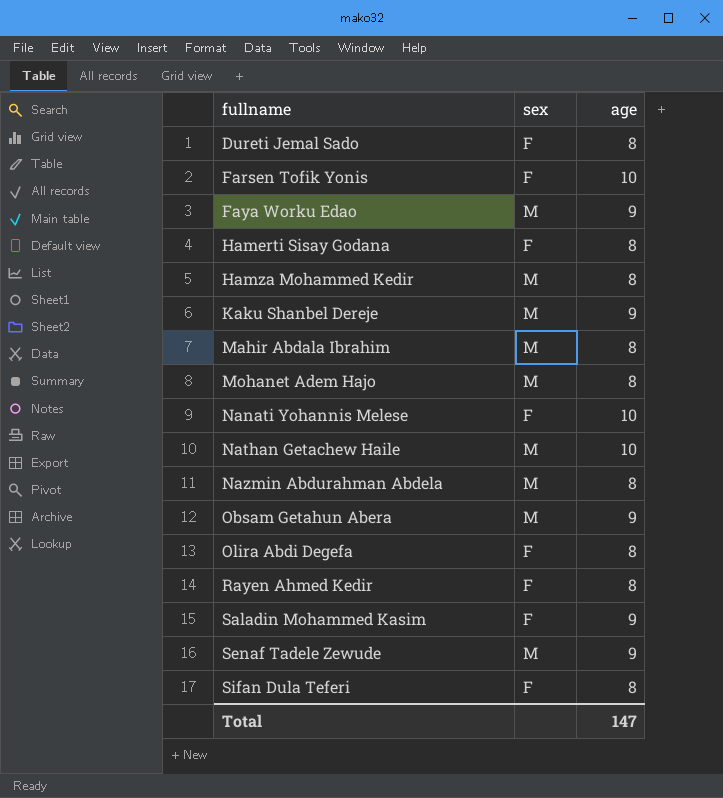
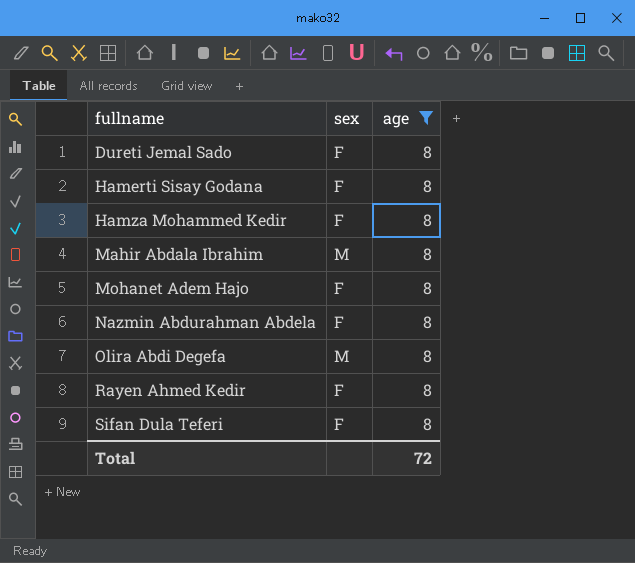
filter: none -> age = 8
Hamza Mohammed Kedir | sex: M -> F
Mohanet Adem Hajo | sex: M -> F
Nazmin Abdurahman Abdela | sex: M -> F
Olira Abdi Degefa | sex: F -> M
Total | age: 147 -> 72

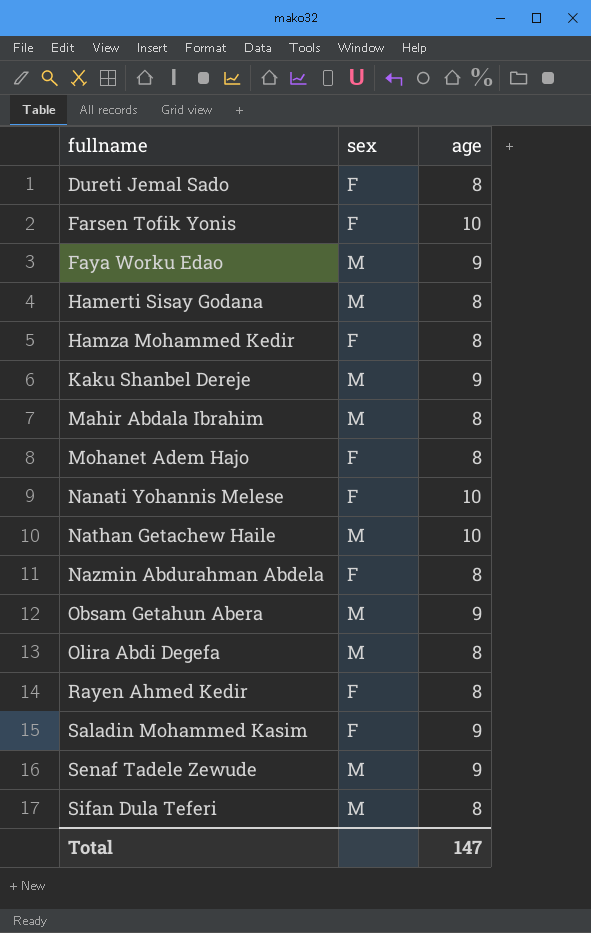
filter: age = 8 -> none
Hamerti Sisay Godana | sex: F -> M
Sifan Dula Teferi | sex: F -> M
Total | age: 72 -> 147

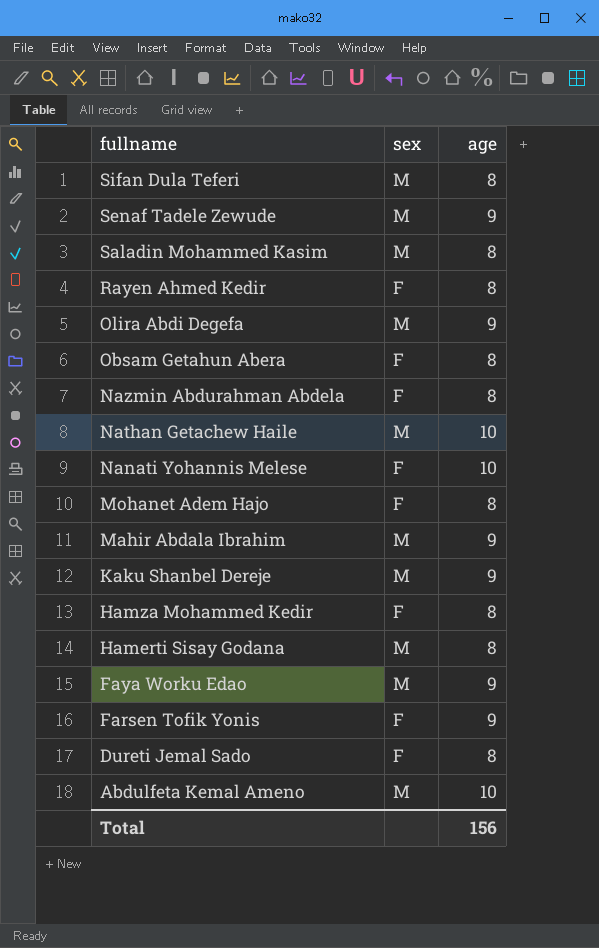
row order: fullname ascending -> fullname descending
Saladin Mohammed Kasim | sex: F -> M
Saladin Mohammed Kasim | age: 9 -> 8
Olira Abdi Degefa | age: 8 -> 9
Obsam Getahun Abera | sex: M -> F
Obsam Getahun Abera | age: 9 -> 8
Mahir Abdala Ibrahim | age: 8 -> 9
Farsen Tofik Yonis | age: 10 -> 9
row Abdulfeta Kemal Ameno: none -> M | 10
Total | age: 147 -> 156

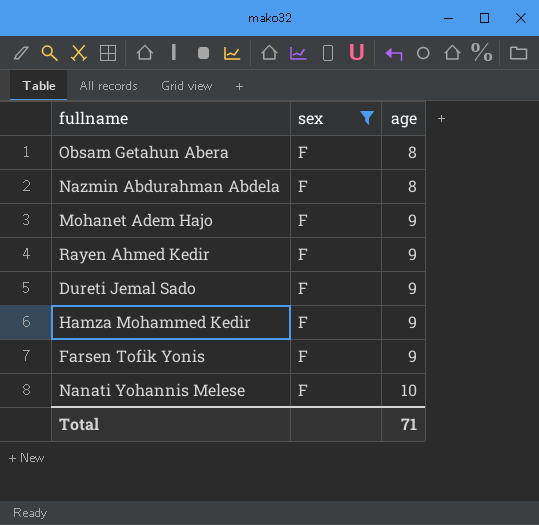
filter: none -> sex = F
row order: fullname descending -> age ascending
Mohanet Adem Hajo | age: 8 -> 9
Rayen Ahmed Kedir | age: 8 -> 9
Dureti Jemal Sado | age: 8 -> 9
Hamza Mohammed Kedir | age: 8 -> 9
Total | age: 156 -> 71

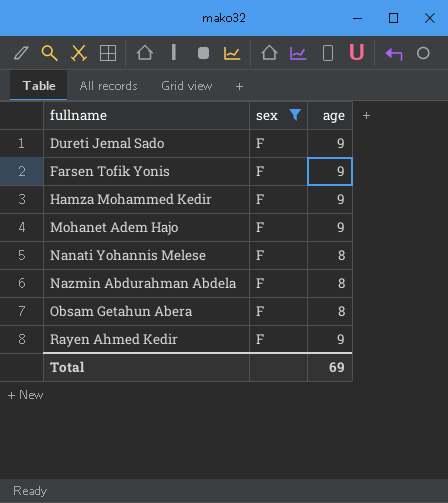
row order: age ascending -> fullname ascending
Nanati Yohannis Melese | age: 10 -> 8
Total | age: 71 -> 69

